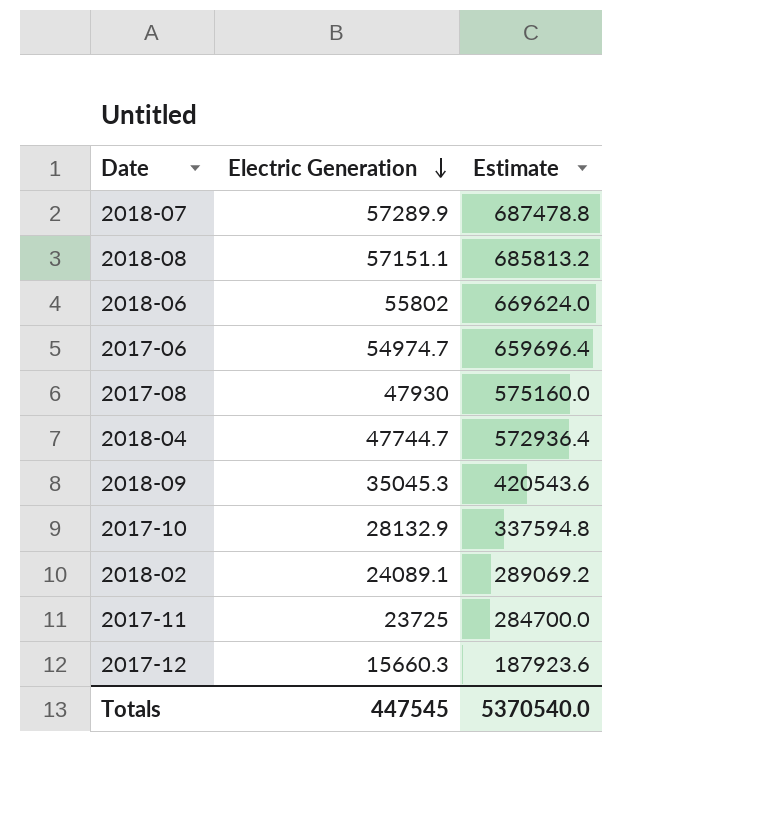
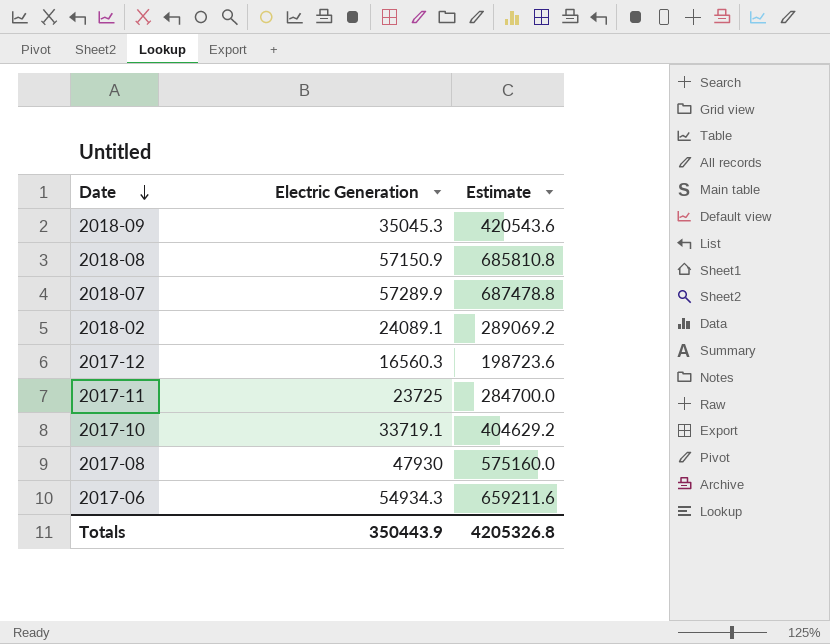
row order: Electric Generation descending -> Date descending
row 2018-06: 55802 | 669624.0 -> none
row 2018-04: 47744.7 | 572936.4 -> none
2018-08 | Electric Generation: 57151.1 -> 57150.9
2018-08 | Estimate: 685813.2 -> 685810.8
2017-12 | Electric Generation: 15660.3 -> 16560.3
2017-12 | Estimate: 187923.6 -> 198723.6
2017-10 | Electric Generation: 28132.9 -> 33719.1
2017-10 | Estimate: 337594.8 -> 404629.2
2017-06 | Electric Generation: 54974.7 -> 54934.3
2017-06 | Estimate: 659696.4 -> 659211.6
Totals | Electric Generation: 447545 -> 350443.9
Totals | Estimate: 5370540.0 -> 4205326.8

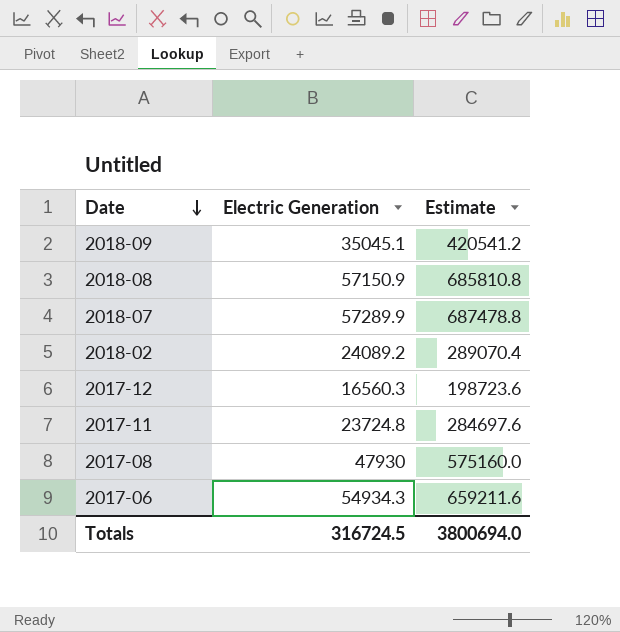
row 2017-10: 33719.1 | 404629.2 -> none
2018-09 | Electric Generation: 35045.3 -> 35045.1
2018-09 | Estimate: 420543.6 -> 420541.2
2018-02 | Electric Generation: 24089.1 -> 24089.2
2018-02 | Estimate: 289069.2 -> 289070.4
2017-11 | Electric Generation: 23725 -> 23724.8
2017-11 | Estimate: 284700.0 -> 284697.6
Totals | Electric Generation: 350443.9 -> 316724.5
Totals | Estimate: 4205326.8 -> 3800694.0

